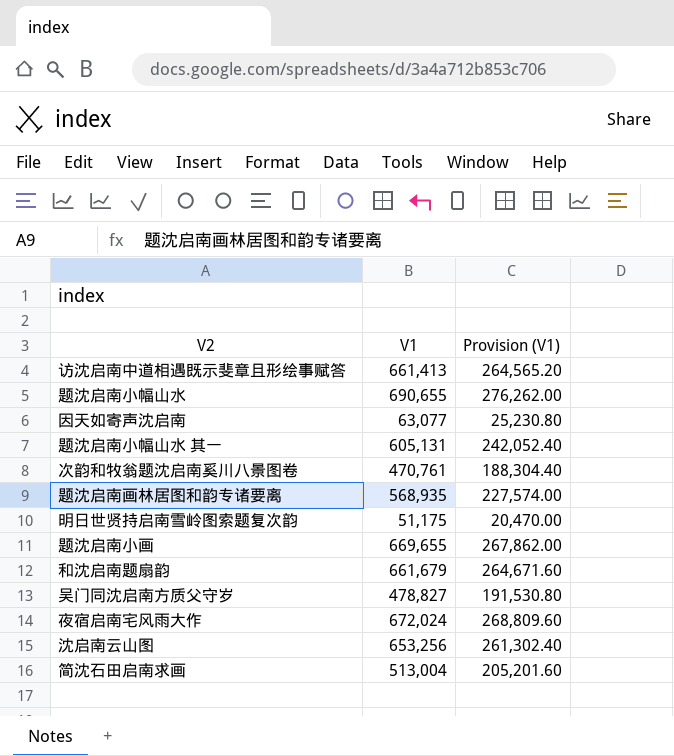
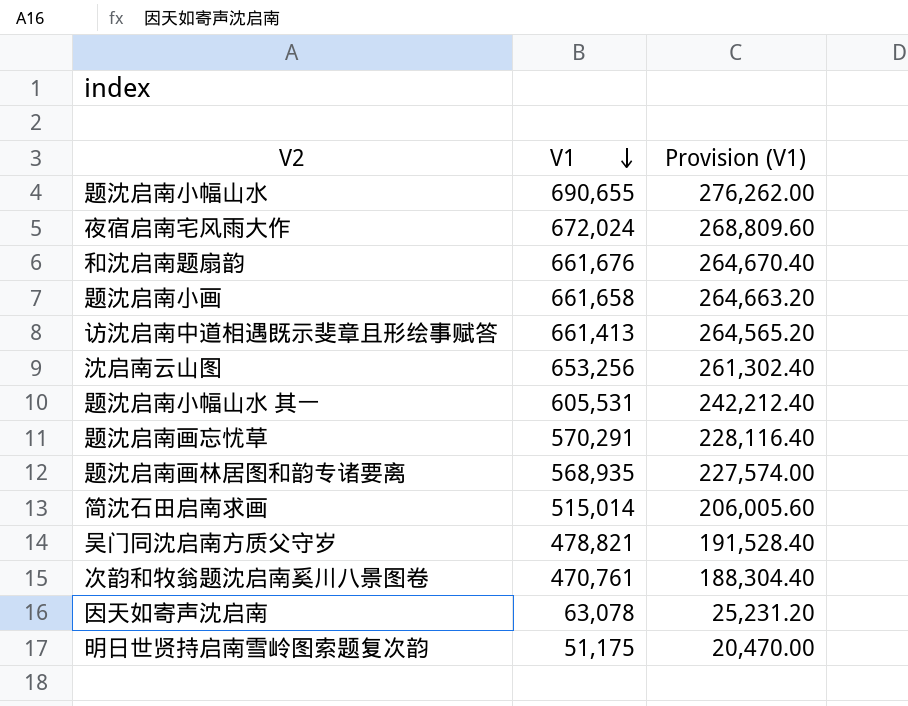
row order: none -> V1 descending
和沈启南题扇韵 | V1: 661,679 -> 661,676
和沈启南题扇韵 | Provision (V1): 264,671.60 -> 264,670.40
题沈启南小画 | V1: 669,655 -> 661,658
题沈启南小画 | Provision (V1): 267,862.00 -> 264,663.20
题沈启南小幅山水 其一 | V1: 605,131 -> 605,531
题沈启南小幅山水 其一 | Provision (V1): 242,052.40 -> 242,212.40
row 题沈启南画忘忧草: none -> 570,291 | 228,116.40
简沈石田启南求画 | V1: 513,004 -> 515,014
简沈石田启南求画 | Provision (V1): 205,201.60 -> 206,005.60
吴门同沈启南方质父守岁 | V1: 478,827 -> 478,821
吴门同沈启南方质父守岁 | Provision (V1): 191,530.80 -> 191,528.40
因天如寄声沈启南 | V1: 63,077 -> 63,078
因天如寄声沈启南 | Provision (V1): 25,230.80 -> 25,231.20

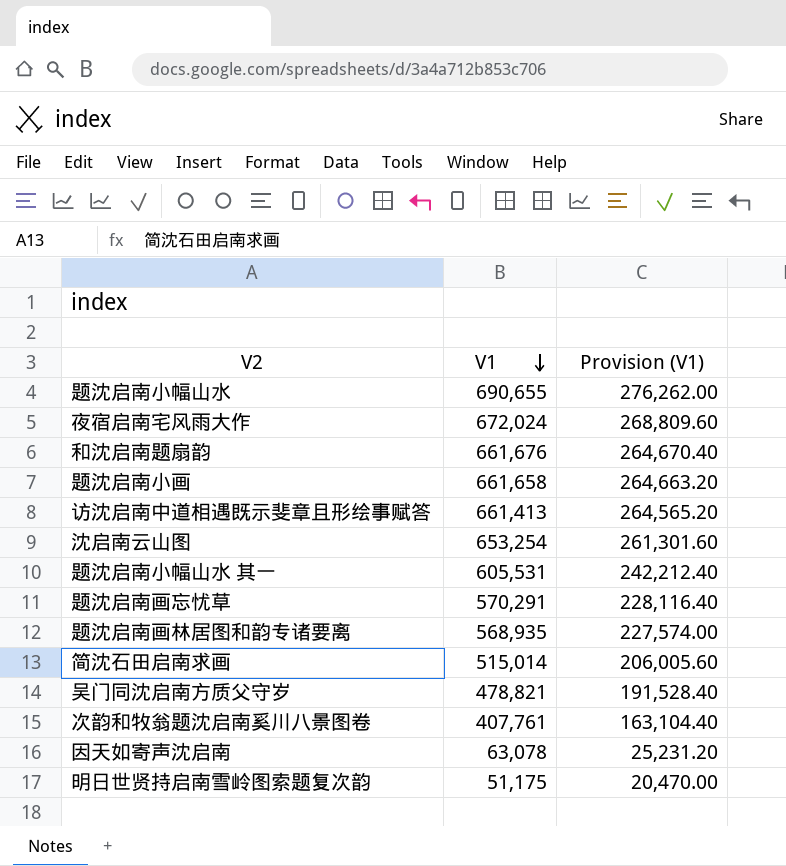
沈启南云山图 | V1: 653,256 -> 653,254
沈启南云山图 | Provision (V1): 261,302.40 -> 261,301.60
次韵和牧翁题沈启南奚川八景图卷 | V1: 470,761 -> 407,761
次韵和牧翁题沈启南奚川八景图卷 | Provision (V1): 188,304.40 -> 163,104.40

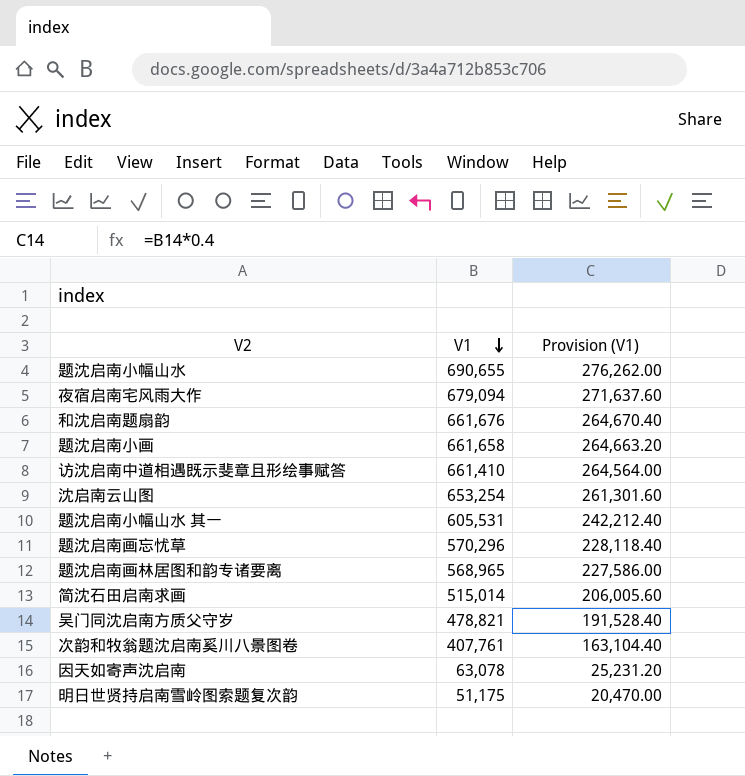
夜宿启南宅风雨大作 | V1: 672,024 -> 679,094
夜宿启南宅风雨大作 | Provision (V1): 268,809.60 -> 271,637.60
访沈启南中道相遇既示斐章且形绘事赋答 | V1: 661,413 -> 661,410
访沈启南中道相遇既示斐章且形绘事赋答 | Provision (V1): 264,565.20 -> 264,564.00
题沈启南画忘忧草 | V1: 570,291 -> 570,296
题沈启南画忘忧草 | Provision (V1): 228,116.40 -> 228,118.40
题沈启南画林居图和韵专诸要离 | V1: 568,935 -> 568,965
题沈启南画林居图和韵专诸要离 | Provision (V1): 227,574.00 -> 227,586.00

